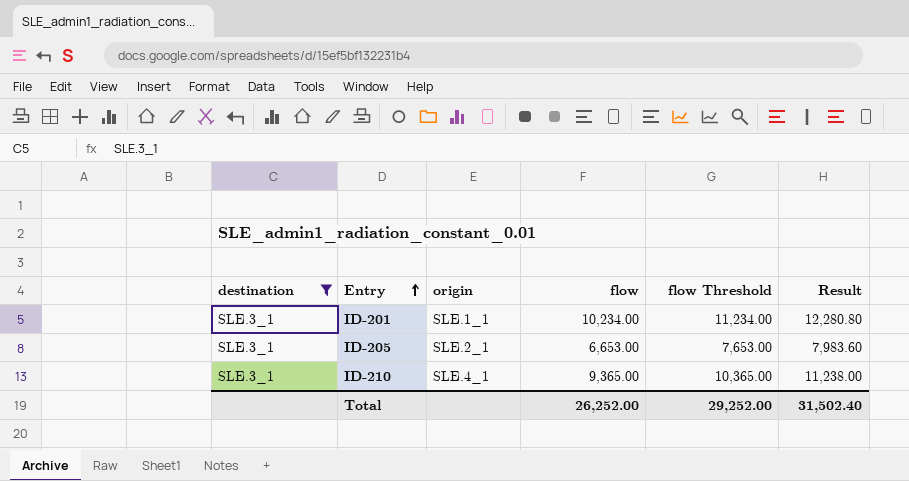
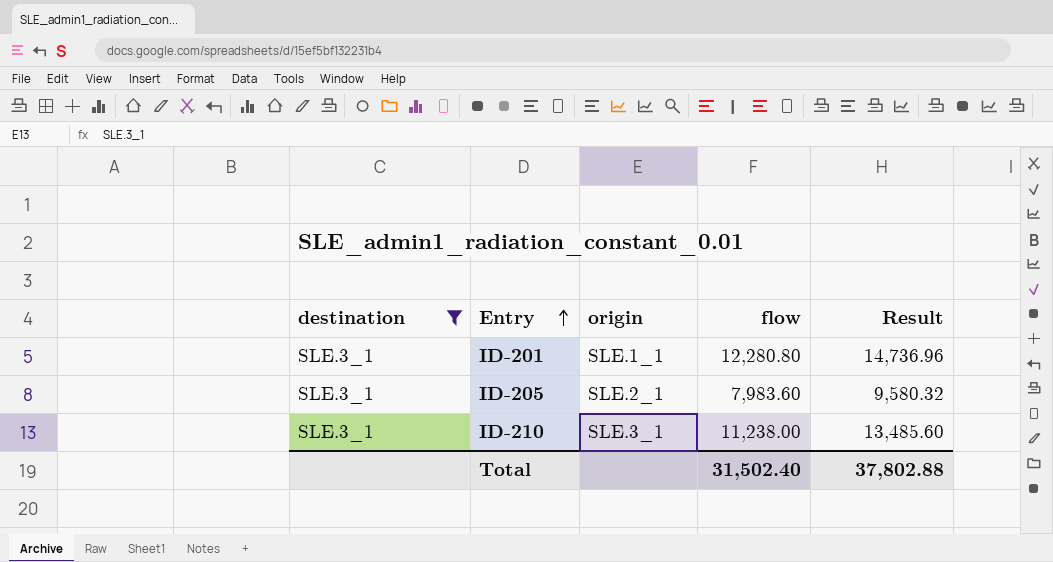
column flow Threshold | formula: [flow] + 1000 -> none
ID-201 | flow: 10,234.00 -> 12,280.80
ID-201 | Result: 12,280.80 -> 14,736.96
ID-205 | flow: 6,653.00 -> 7,983.60
ID-205 | Result: 7,983.60 -> 9,580.32
ID-210 | origin: SLE.4_1 -> SLE.3_1
ID-210 | flow: 9,365.00 -> 11,238.00
ID-210 | Result: 11,238.00 -> 13,485.60
Total | flow: 26,252.00 -> 31,502.40
Total | Result: 31,502.40 -> 37,802.88

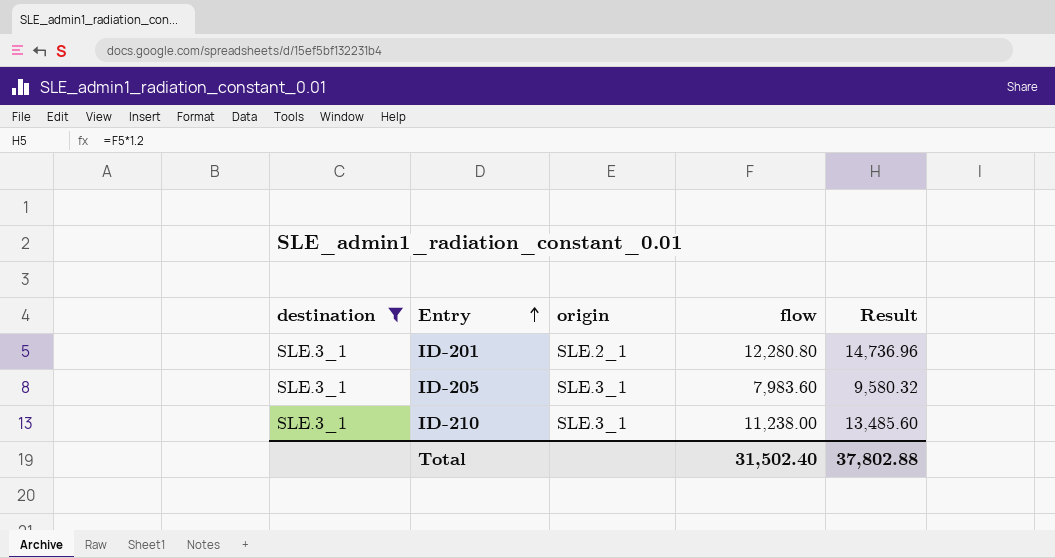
ID-201 | origin: SLE.1_1 -> SLE.2_1
ID-205 | origin: SLE.2_1 -> SLE.3_1

